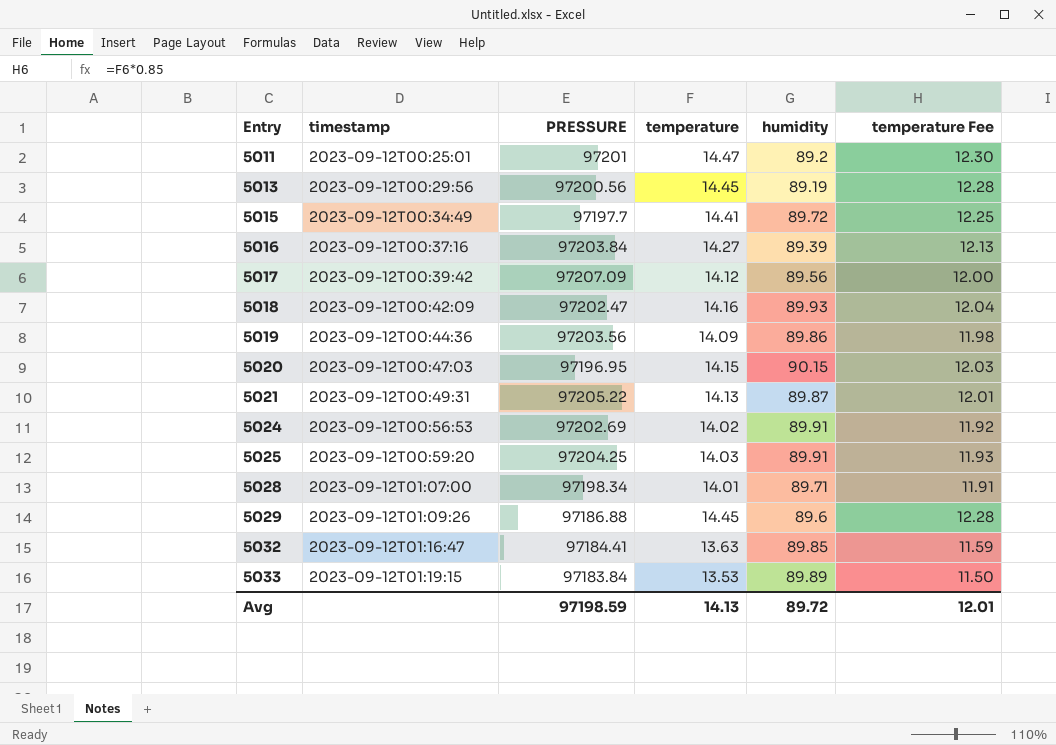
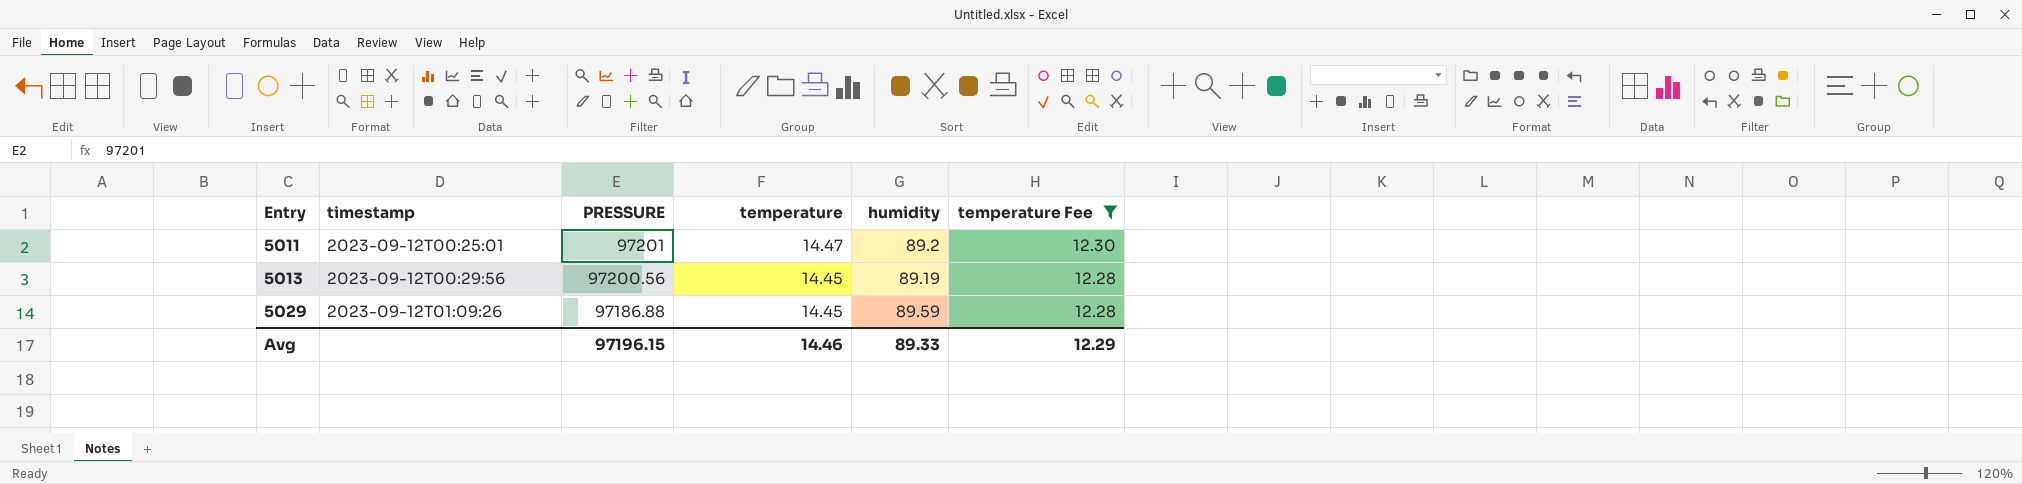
filter: none -> temperature Fee >= 12.28
5029 | humidity: 89.6 -> 89.59
Avg | PRESSURE: 97198.59 -> 97196.15
Avg | temperature: 14.13 -> 14.46
Avg | humidity: 89.72 -> 89.33
Avg | temperature Fee: 12.01 -> 12.29

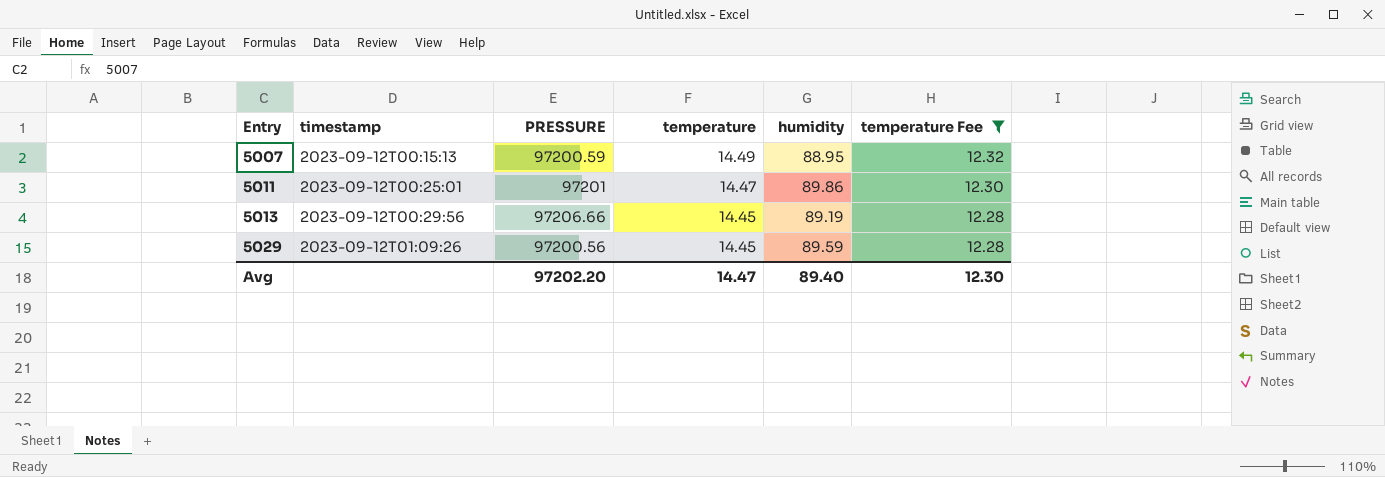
row 5007: none -> 2023-09-12T00:15:13 | 97200.59 | 14.49 | 88.95 | 12.32
5011 | humidity: 89.2 -> 89.86
5013 | PRESSURE: 97200.56 -> 97206.66
5029 | PRESSURE: 97186.88 -> 97200.56
Avg | PRESSURE: 97196.15 -> 97202.20
Avg | temperature: 14.46 -> 14.47
Avg | humidity: 89.33 -> 89.40
Avg | temperature Fee: 12.29 -> 12.30

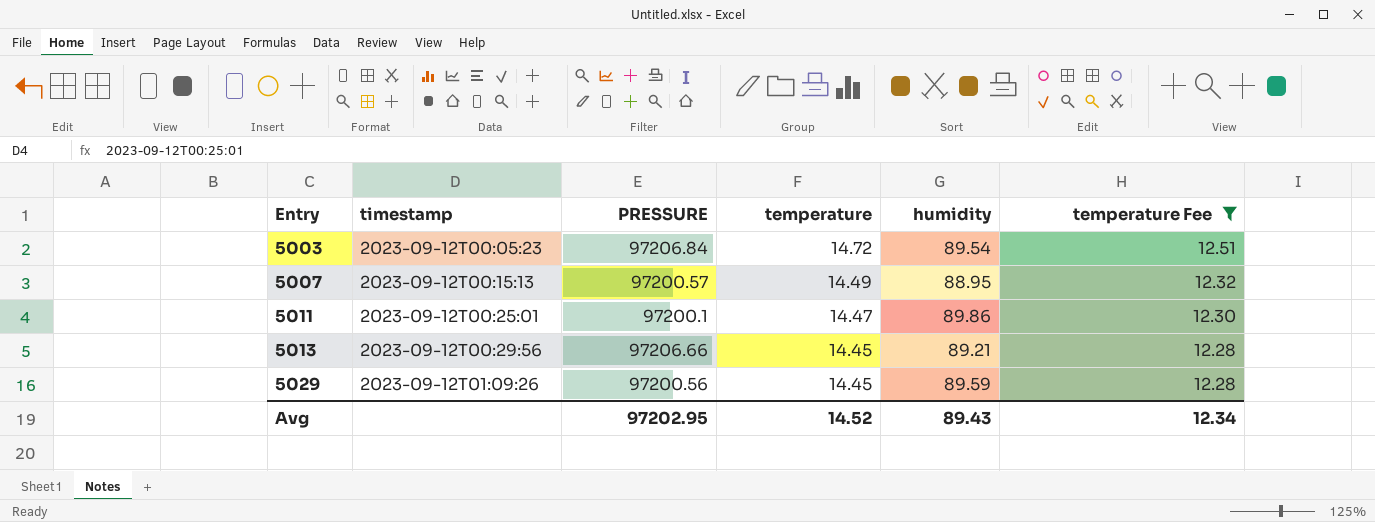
row 5003: none -> 2023-09-12T00:05:23 | 97206.84 | 14.72 | 89.54 | 12.51
5007 | PRESSURE: 97200.59 -> 97200.57
5011 | PRESSURE: 97201 -> 97200.1
5013 | humidity: 89.19 -> 89.21
Avg | PRESSURE: 97202.20 -> 97202.95
Avg | temperature: 14.47 -> 14.52
Avg | humidity: 89.40 -> 89.43
Avg | temperature Fee: 12.30 -> 12.34

